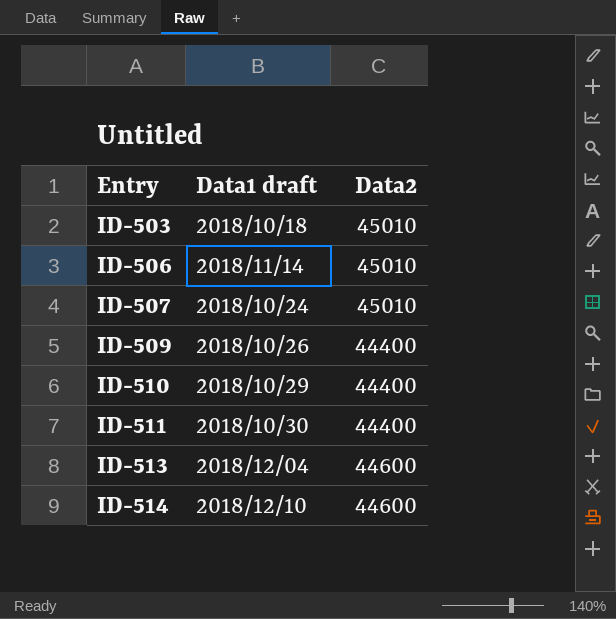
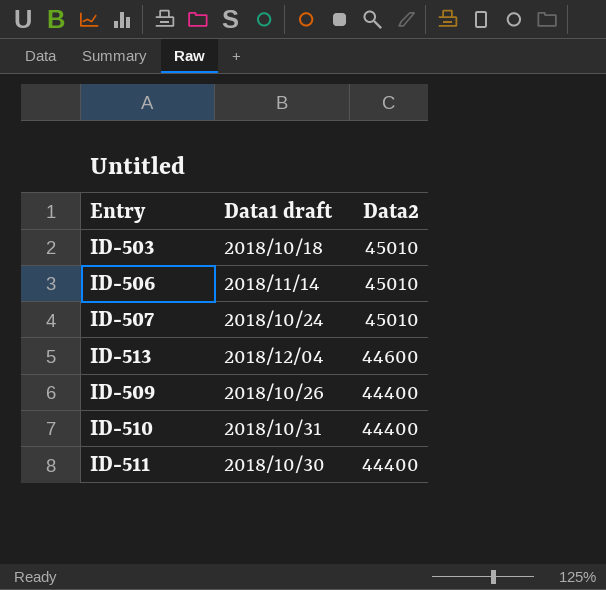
row order: Entry ascending -> Data2 descending
row ID-514: 2018/12/10 | 44600 -> none
ID-510 | Data1 draft: 2018/10/29 -> 2018/10/31

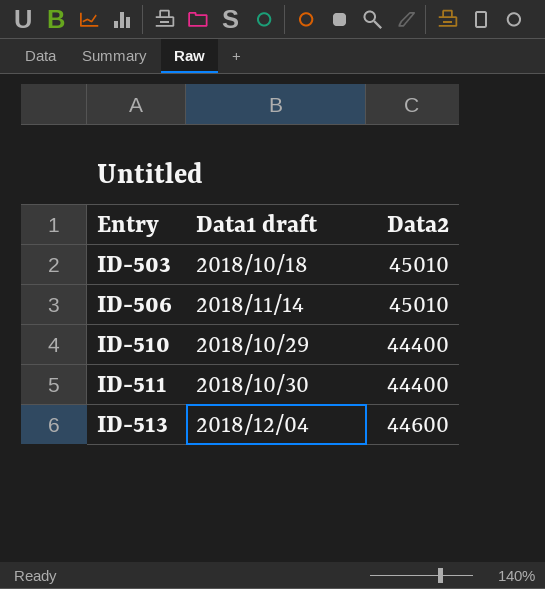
row order: Data2 descending -> Entry ascending
row ID-507: 2018/10/24 | 45010 -> none
row ID-509: 2018/10/26 | 44400 -> none
ID-510 | Data1 draft: 2018/10/31 -> 2018/10/29

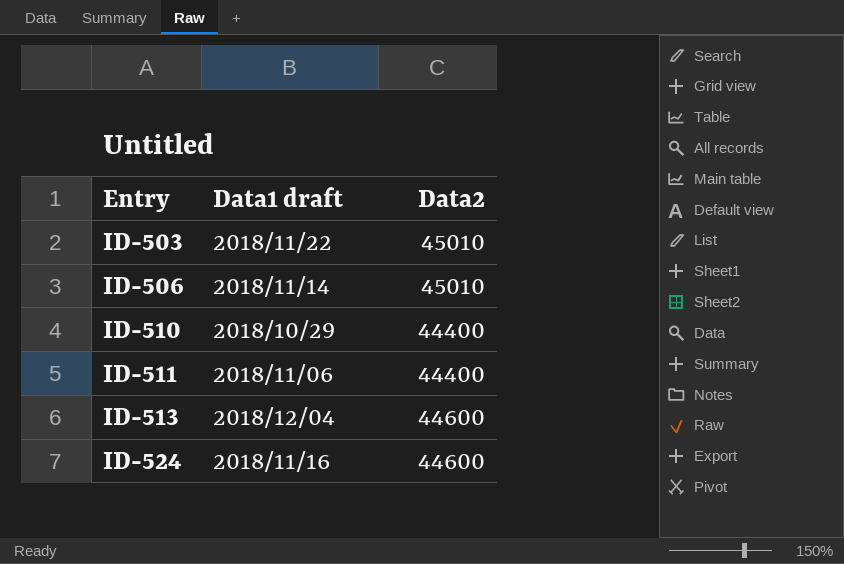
ID-503 | Data1 draft: 2018/10/18 -> 2018/11/22
ID-511 | Data1 draft: 2018/10/30 -> 2018/11/06
row ID-524: none -> 2018/11/16 | 44600

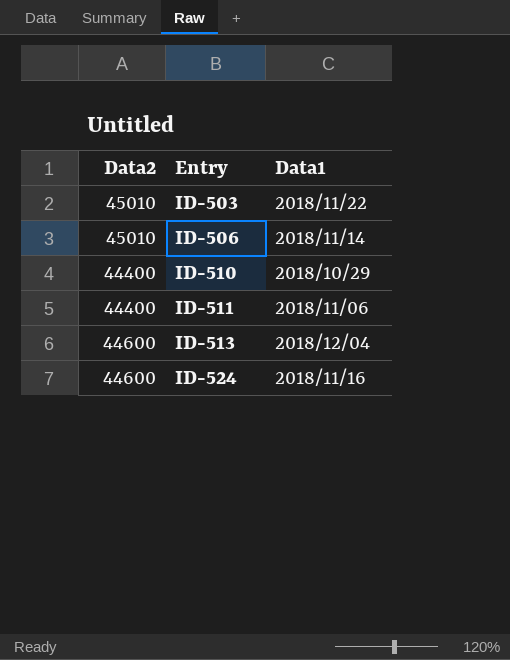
column Data2 | position: 3 -> 1
column name: Data1 draft -> Data1

